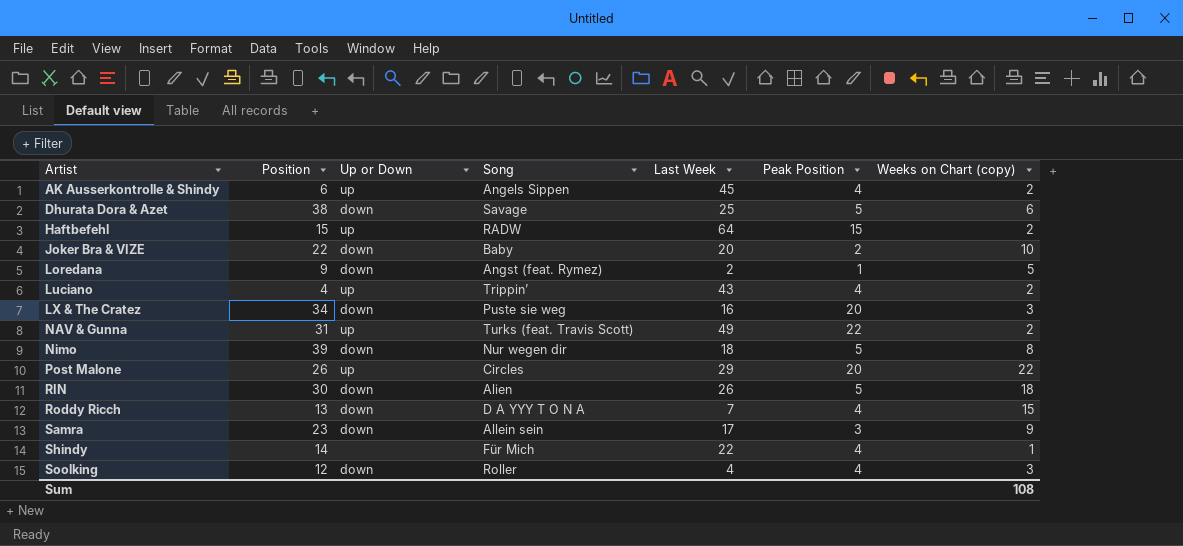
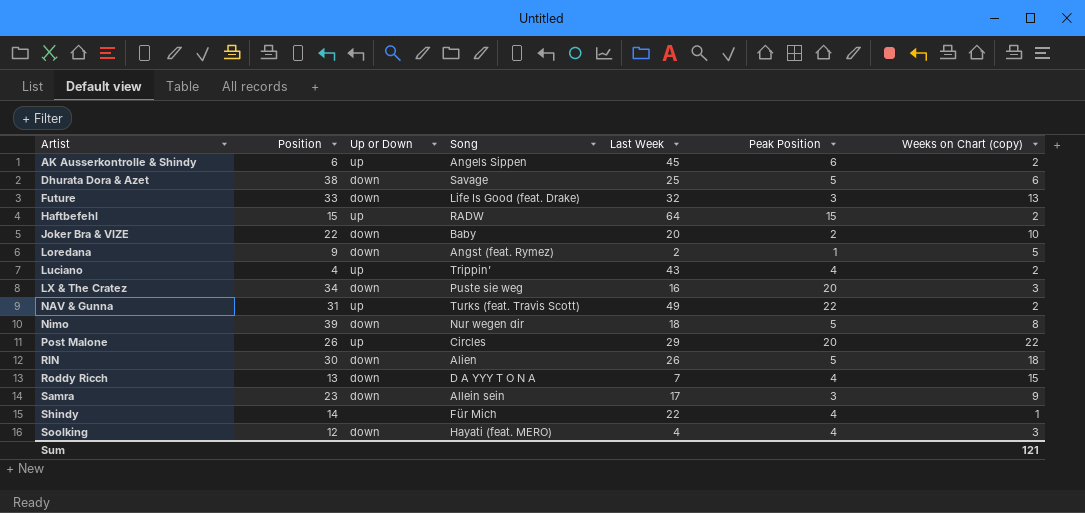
AK Ausserkontrolle & Shindy | Peak Position: 4 -> 6
row Future: none -> 33 | down | Life Is Good (feat. Drake) | 32 | 3 | 13
Soolking | Song: Roller -> Hayati (feat. MERO)
Sum | Weeks on Chart (copy): 108 -> 121

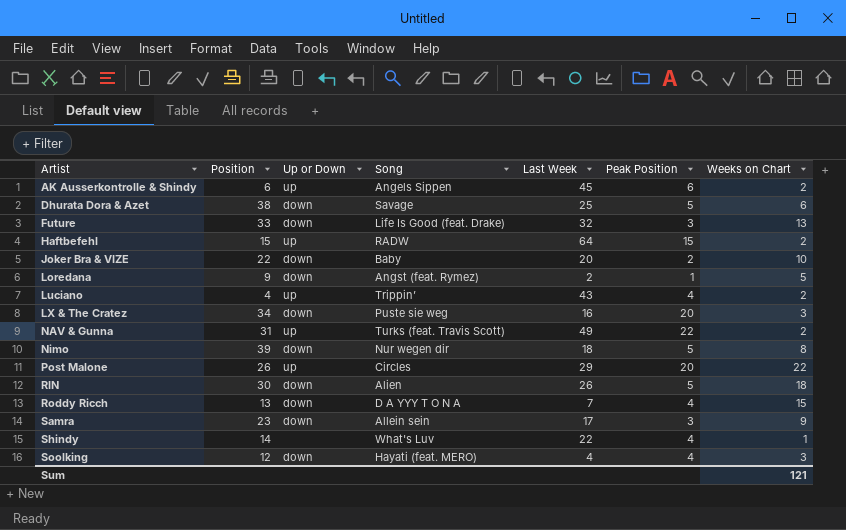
column name: Weeks on Chart (copy) -> Weeks on Chart
Shindy | Song: Für Mich -> What's Luv

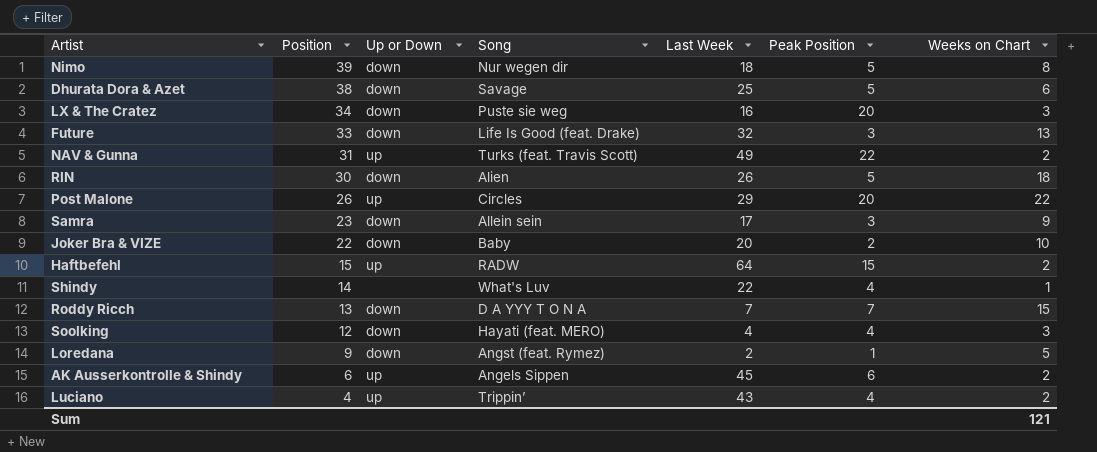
row order: Artist ascending -> Position descending
Roddy Ricch | Peak Position: 4 -> 7

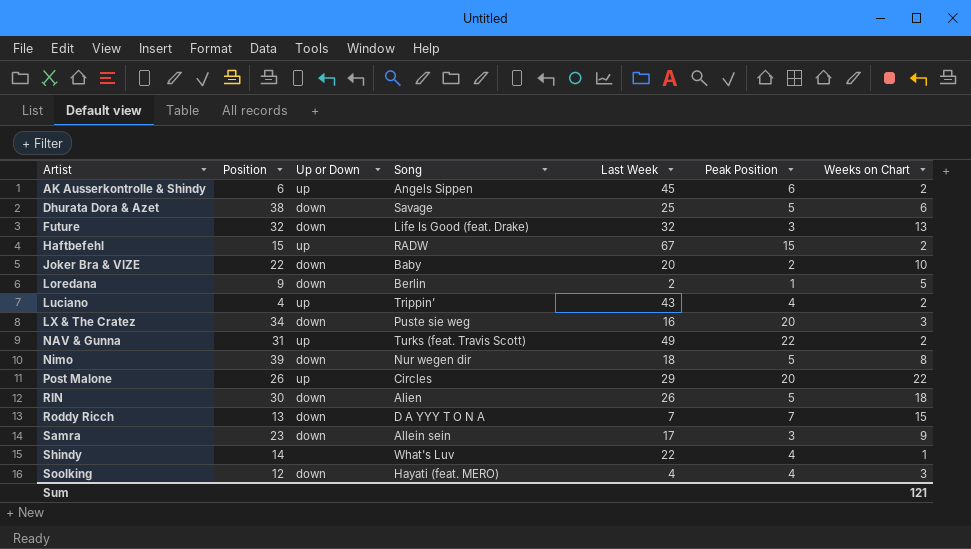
row order: Position descending -> Artist ascending
Future | Position: 33 -> 32
Haftbefehl | Last Week: 64 -> 67
Loredana | Song: Angst (feat. Rymez) -> Berlin

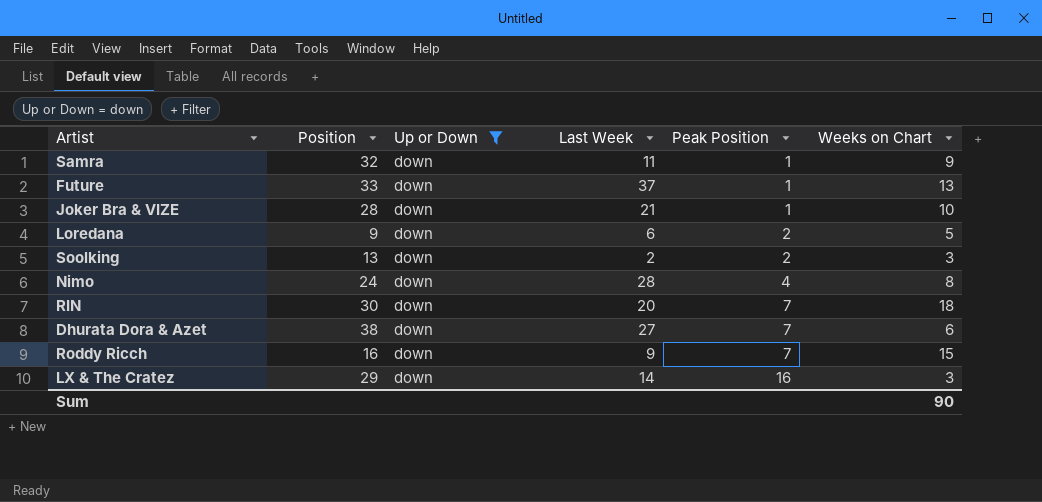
filter: none -> Up or Down = down
row order: Artist ascending -> Peak Position ascending
column Song | position: 4 -> none
Samra | Position: 23 -> 32
Samra | Last Week: 17 -> 11
Samra | Peak Position: 3 -> 1
Future | Position: 32 -> 33
Future | Last Week: 32 -> 37
Future | Peak Position: 3 -> 1
Joker Bra & VIZE | Position: 22 -> 28
Joker Bra & VIZE | Last Week: 20 -> 21
Joker Bra & VIZE | Peak Position: 2 -> 1
Loredana | Last Week: 2 -> 6
Loredana | Peak Position: 1 -> 2
Soolking | Position: 12 -> 13
Soolking | Last Week: 4 -> 2
Soolking | Peak Position: 4 -> 2
Nimo | Position: 39 -> 24
Nimo | Last Week: 18 -> 28
Nimo | Peak Position: 5 -> 4
RIN | Last Week: 26 -> 20
RIN | Peak Position: 5 -> 7
Dhurata Dora & Azet | Last Week: 25 -> 27
Dhurata Dora & Azet | Peak Position: 5 -> 7
Roddy Ricch | Position: 13 -> 16
Roddy Ricch | Last Week: 7 -> 9
LX & The Cratez | Position: 34 -> 29
LX & The Cratez | Last Week: 16 -> 14
LX & The Cratez | Peak Position: 20 -> 16
Sum | Weeks on Chart: 121 -> 90

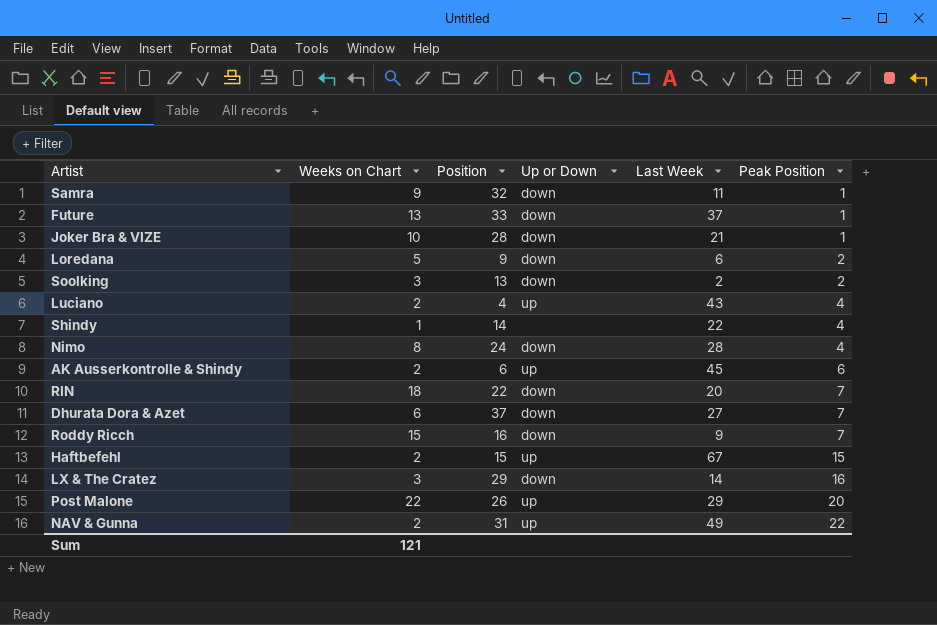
filter: Up or Down = down -> none
column Weeks on Chart | position: 6 -> 2
RIN | Position: 30 -> 22
Dhurata Dora & Azet | Position: 38 -> 37
Sum | Weeks on Chart: 90 -> 121

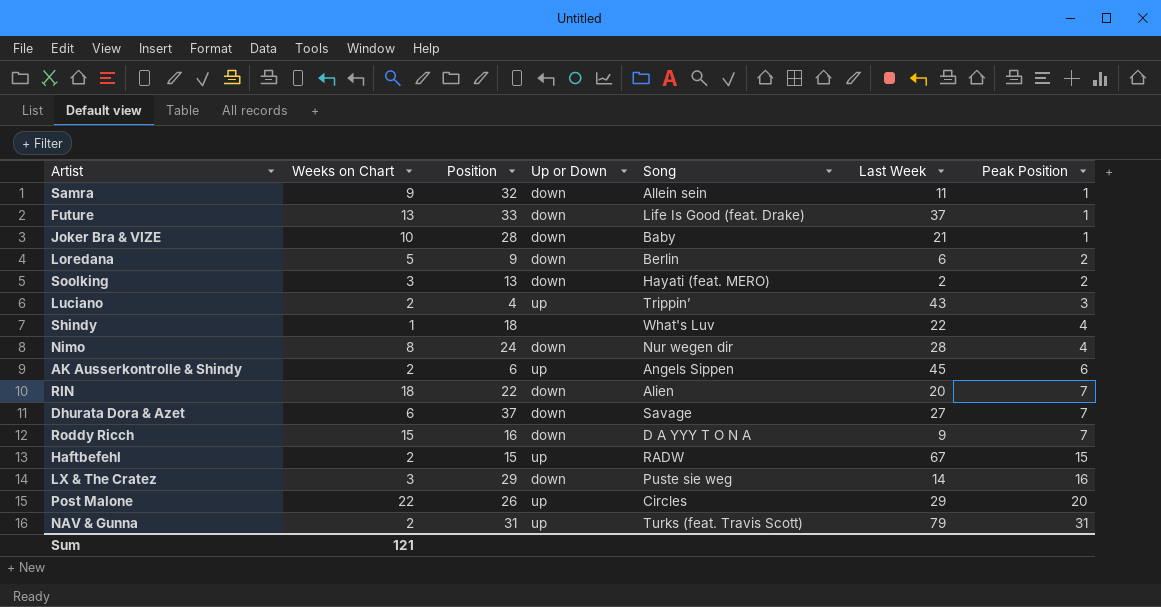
column Song | position: none -> 5
Luciano | Peak Position: 4 -> 3
Shindy | Position: 14 -> 18
NAV & Gunna | Last Week: 49 -> 79
NAV & Gunna | Peak Position: 22 -> 31

